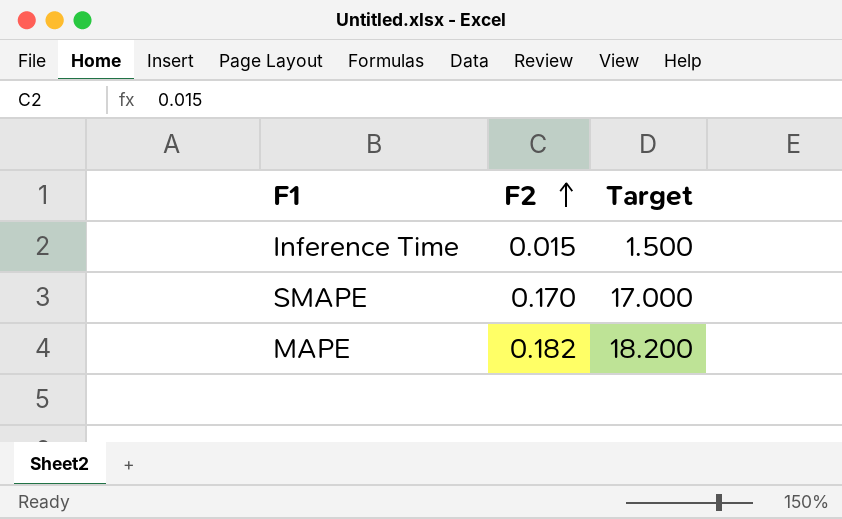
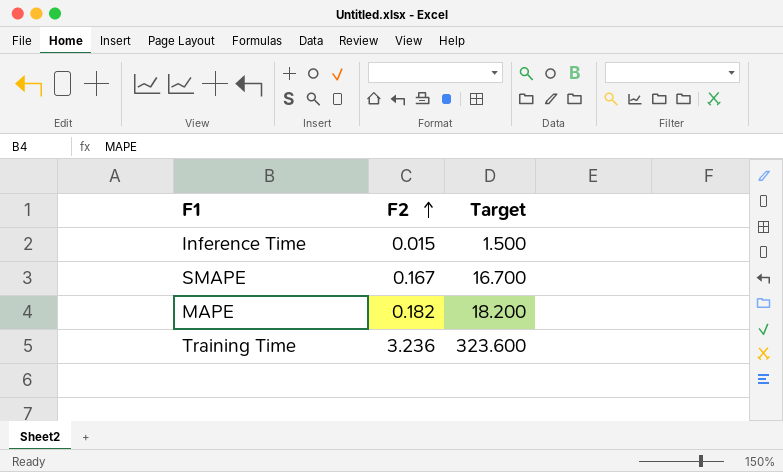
SMAPE | F2: 0.170 -> 0.167
SMAPE | Target: 17.000 -> 16.700
row Training Time: none -> 3.236 | 323.600

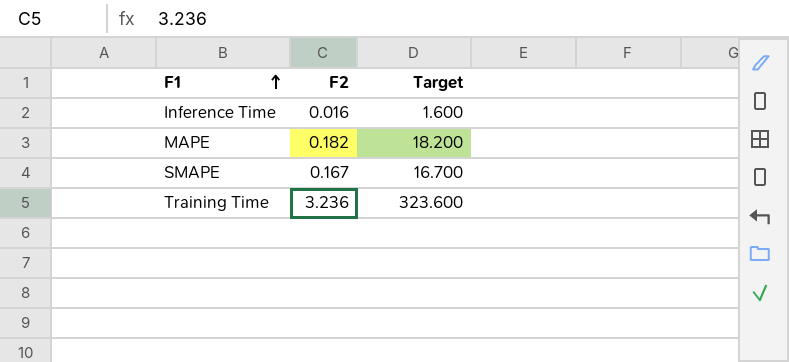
row order: F2 ascending -> F1 ascending
Inference Time | F2: 0.015 -> 0.016
Inference Time | Target: 1.500 -> 1.600

